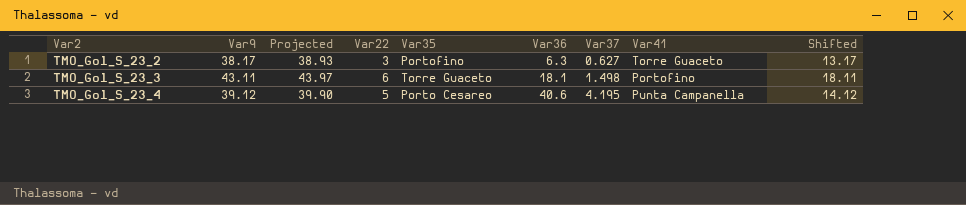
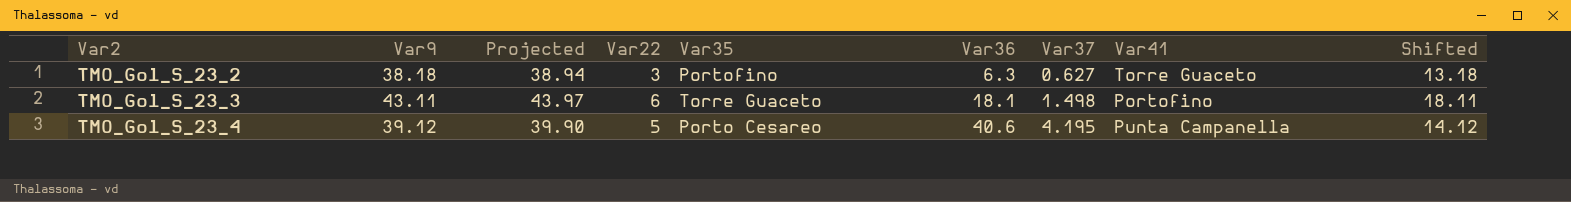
TMO_Gol_S_23_2 | Var9: 38.17 -> 38.18
TMO_Gol_S_23_2 | Projected: 38.93 -> 38.94
TMO_Gol_S_23_2 | Shifted: 13.17 -> 13.18

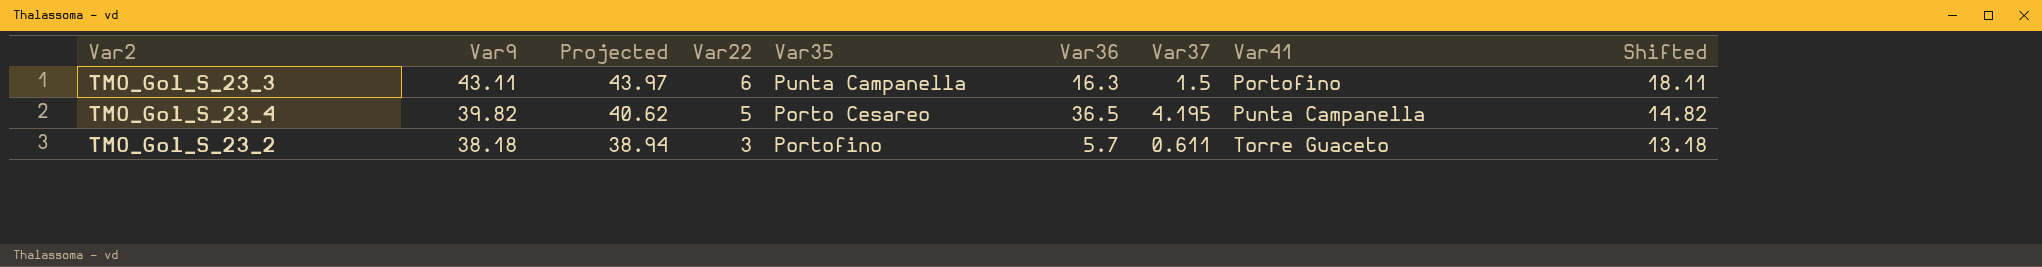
row order: Var2 ascending -> Var9 descending
TMO_Gol_S_23_3 | Var35: Torre Guaceto -> Punta Campanella
TMO_Gol_S_23_3 | Var36: 18.1 -> 16.3
TMO_Gol_S_23_3 | Var37: 1.498 -> 1.5
TMO_Gol_S_23_4 | Var9: 39.12 -> 39.82
TMO_Gol_S_23_4 | Projected: 39.90 -> 40.62
TMO_Gol_S_23_4 | Var36: 40.6 -> 36.5
TMO_Gol_S_23_4 | Shifted: 14.12 -> 14.82
TMO_Gol_S_23_2 | Var36: 6.3 -> 5.7
TMO_Gol_S_23_2 | Var37: 0.627 -> 0.611

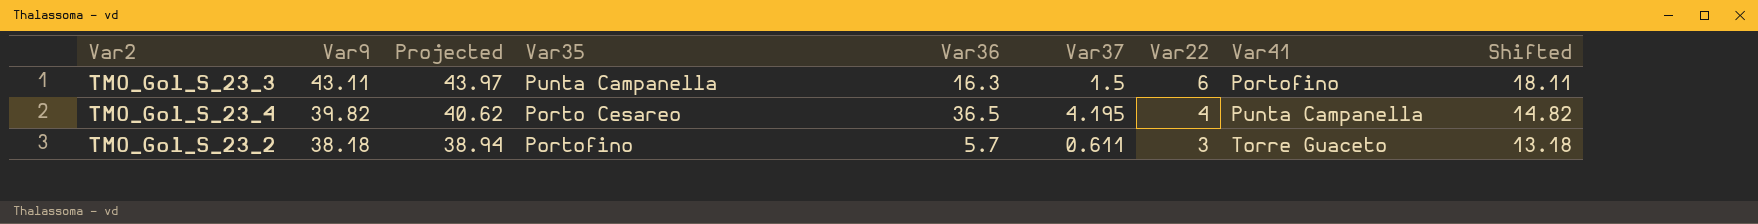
column Var22 | position: 4 -> 7
TMO_Gol_S_23_4 | Var22: 5 -> 4

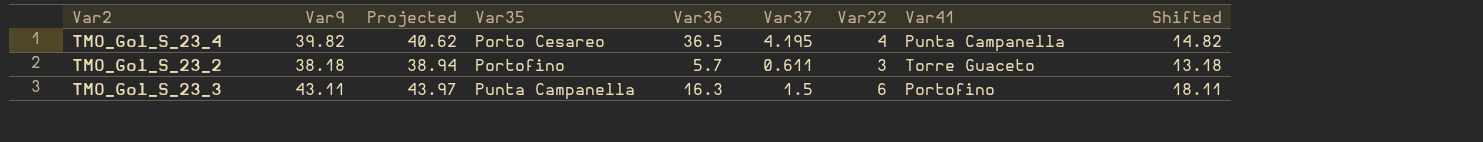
row order: Var9 descending -> Var35 ascending

